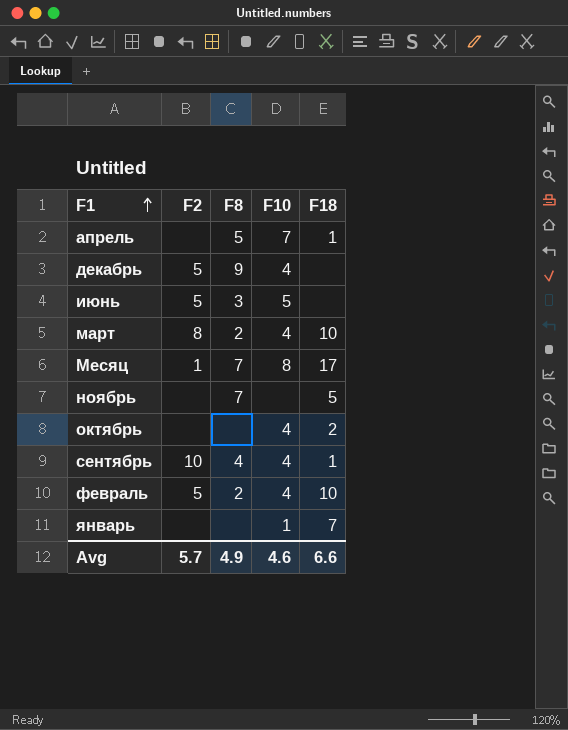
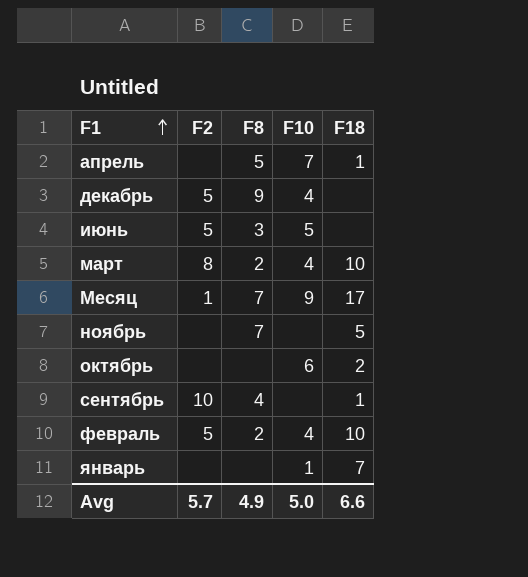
Месяц | F10: 8 -> 9
октябрь | F10: 4 -> 6
сентябрь | F10: 4 -> none
Avg | F10: 4.6 -> 5.0

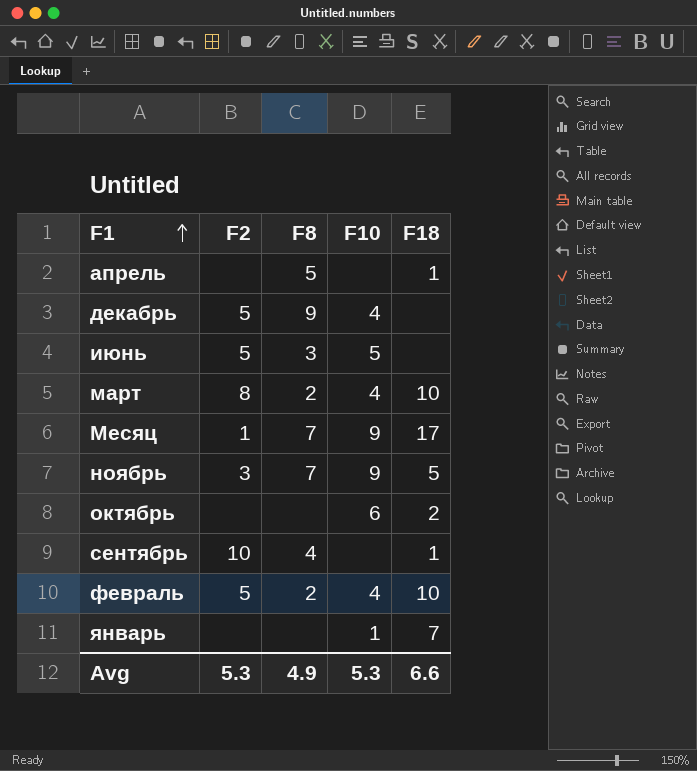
апрель | F10: 7 -> none
ноябрь | F2: none -> 3
ноябрь | F10: none -> 9
Avg | F2: 5.7 -> 5.3
Avg | F10: 5.0 -> 5.3

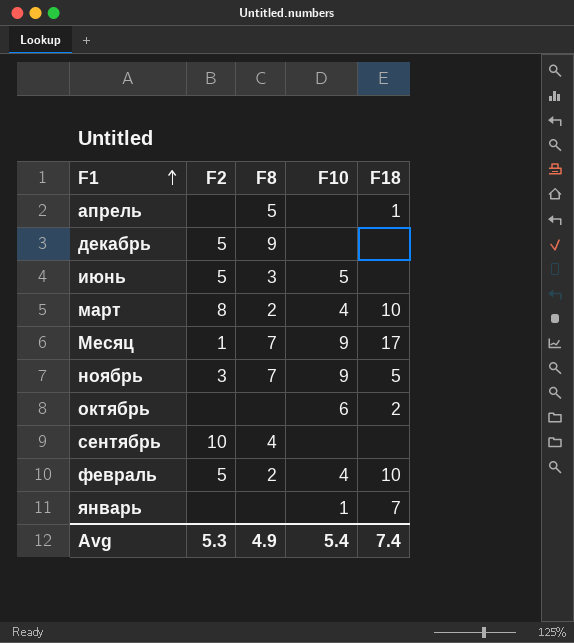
декабрь | F10: 4 -> none
сентябрь | F18: 1 -> none
Avg | F10: 5.3 -> 5.4
Avg | F18: 6.6 -> 7.4

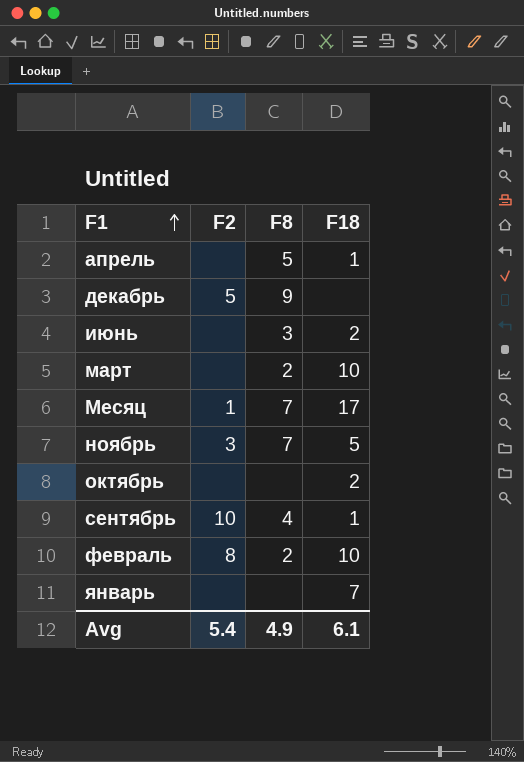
column F10 | position: 4 -> none
июнь | F2: 5 -> none
июнь | F18: none -> 2
март | F2: 8 -> none
сентябрь | F18: none -> 1
февраль | F2: 5 -> 8
Avg | F2: 5.3 -> 5.4
Avg | F18: 7.4 -> 6.1

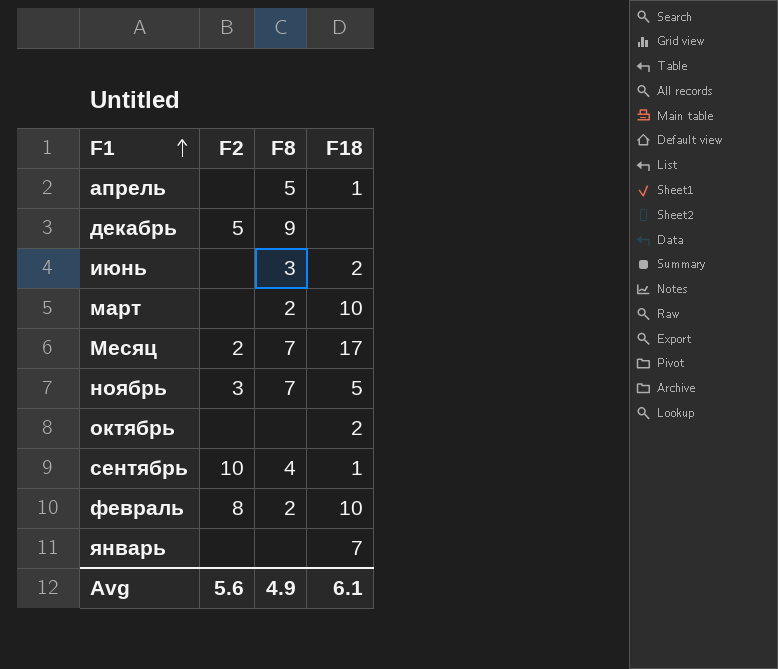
Месяц | F2: 1 -> 2
Avg | F2: 5.4 -> 5.6

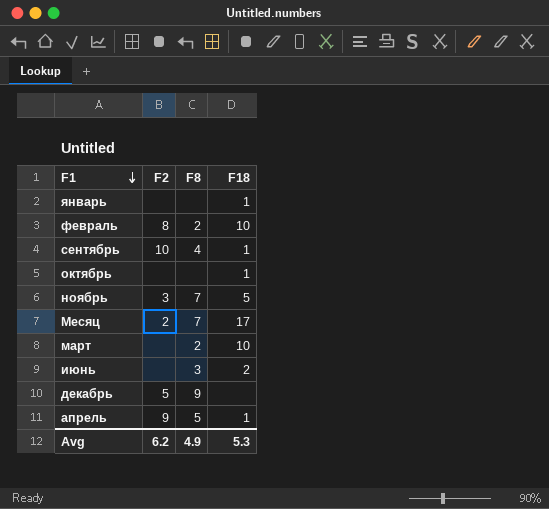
row order: F1 ascending -> F1 descending
январь | F18: 7 -> 1
октябрь | F18: 2 -> 1
апрель | F2: none -> 9
Avg | F2: 5.6 -> 6.2
Avg | F18: 6.1 -> 5.3

